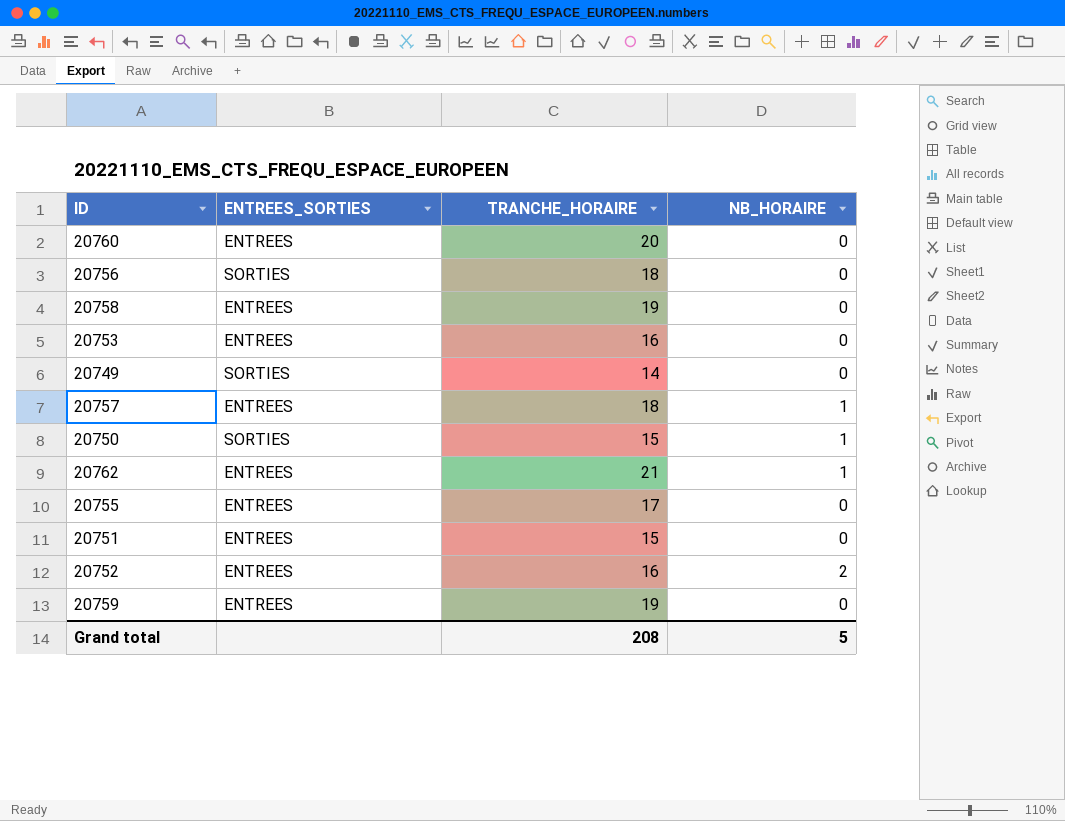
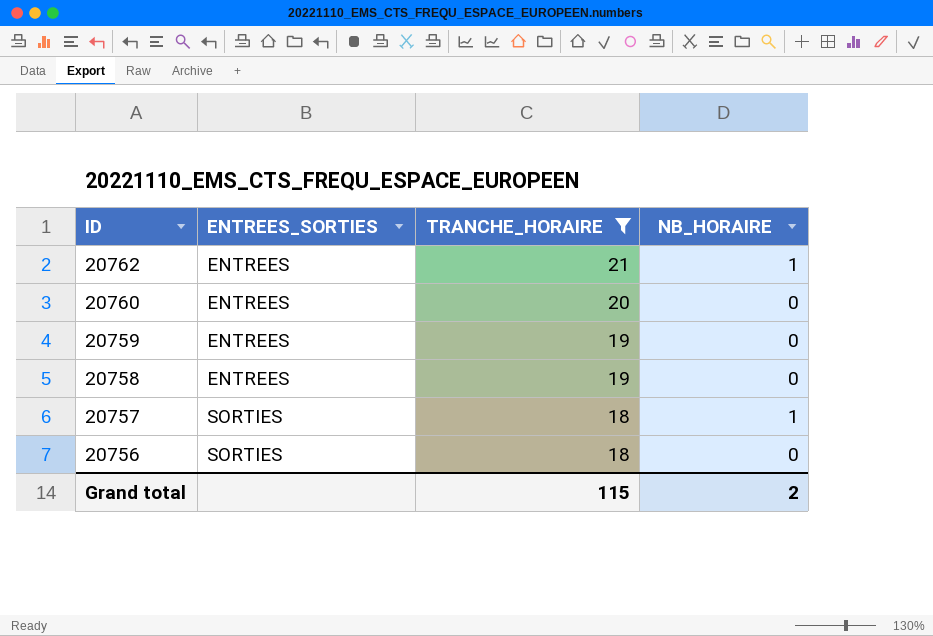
filter: none -> TRANCHE_HORAIRE >= 18
row order: none -> ID descending
20757 | ENTREES_SORTIES: ENTREES -> SORTIES
Grand total | TRANCHE_HORAIRE: 208 -> 115
Grand total | NB_HORAIRE: 5 -> 2

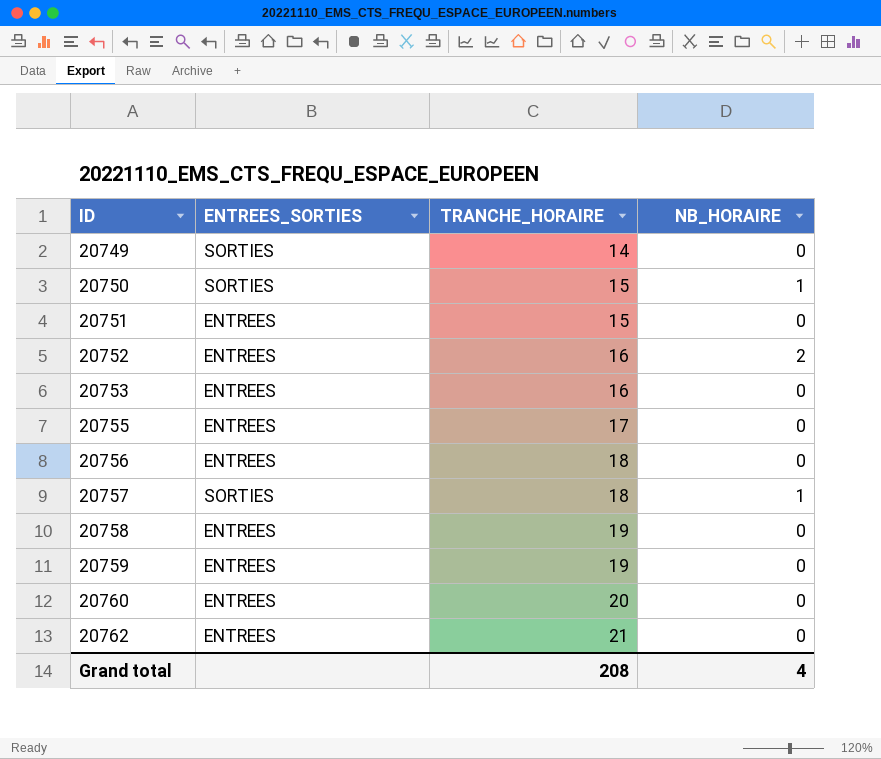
filter: TRANCHE_HORAIRE >= 18 -> none
row order: ID descending -> ID ascending
20756 | ENTREES_SORTIES: SORTIES -> ENTREES
20762 | NB_HORAIRE: 1 -> 0
Grand total | TRANCHE_HORAIRE: 115 -> 208
Grand total | NB_HORAIRE: 2 -> 4

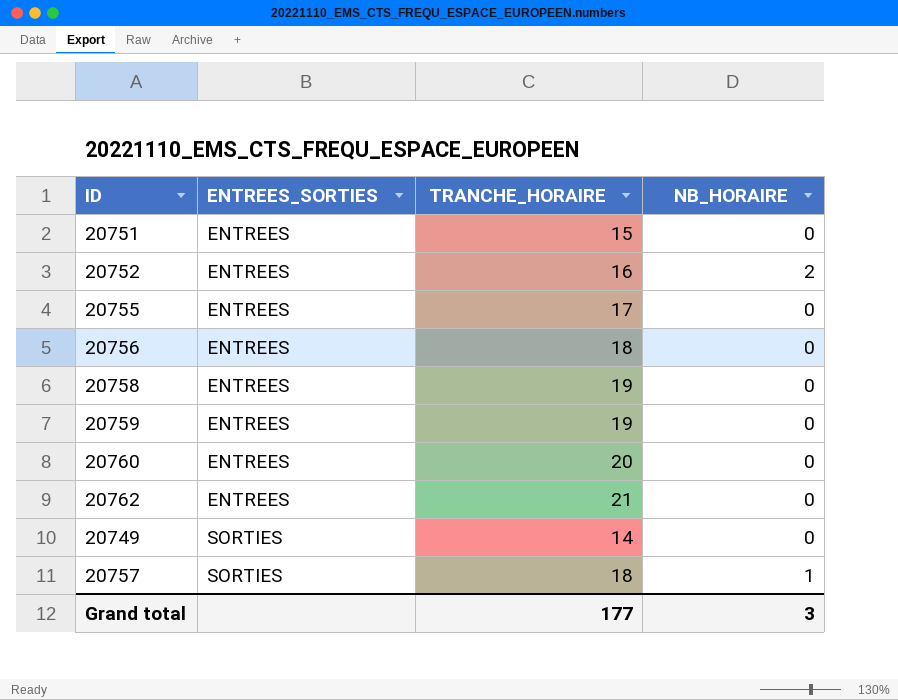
row order: ID ascending -> ENTREES_SORTIES ascending
row 20750: SORTIES | 15 | 1 -> none
row 20753: ENTREES | 16 | 0 -> none
Grand total | TRANCHE_HORAIRE: 208 -> 177
Grand total | NB_HORAIRE: 4 -> 3

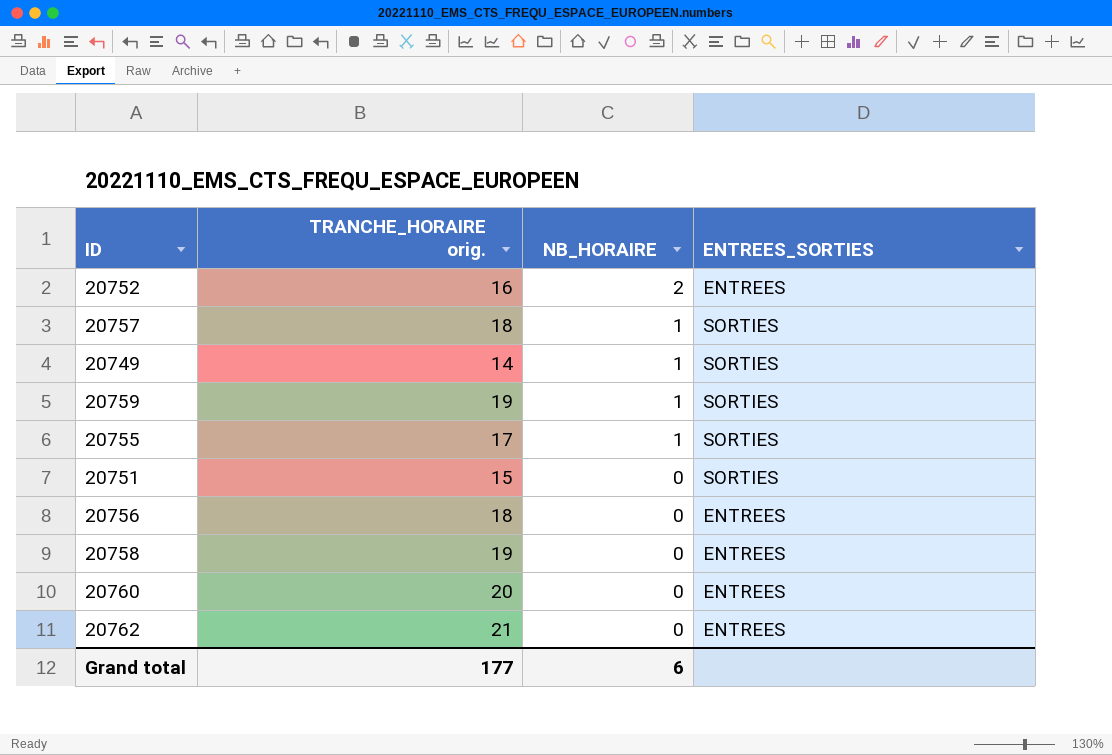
row order: ENTREES_SORTIES ascending -> NB_HORAIRE descending
column name: TRANCHE_HORAIRE -> TRANCHE_HORAIRE orig.
column ENTREES_SORTIES | position: 2 -> 4
20749 | NB_HORAIRE: 0 -> 1
20759 | NB_HORAIRE: 0 -> 1
20759 | ENTREES_SORTIES: ENTREES -> SORTIES
20755 | NB_HORAIRE: 0 -> 1
20755 | ENTREES_SORTIES: ENTREES -> SORTIES
20751 | ENTREES_SORTIES: ENTREES -> SORTIES
Grand total | NB_HORAIRE: 3 -> 6

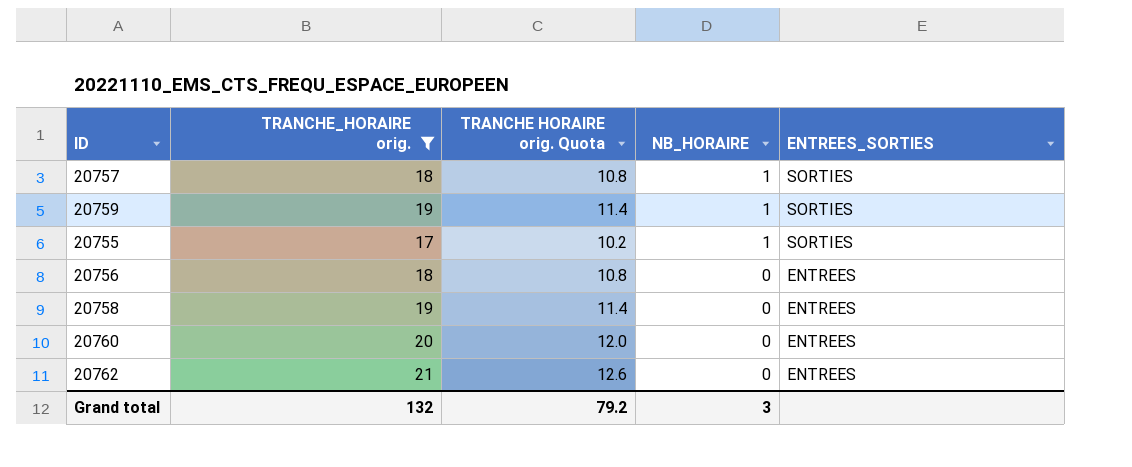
filter: none -> TRANCHE_HORAIRE orig. >= 17
column TRANCHE HORAIRE orig. Quota | formula: none -> [TRANCHE_HORAIRE orig.] * 0.6
Grand total | TRANCHE_HORAIRE orig.: 177 -> 132
Grand total | NB_HORAIRE: 6 -> 3

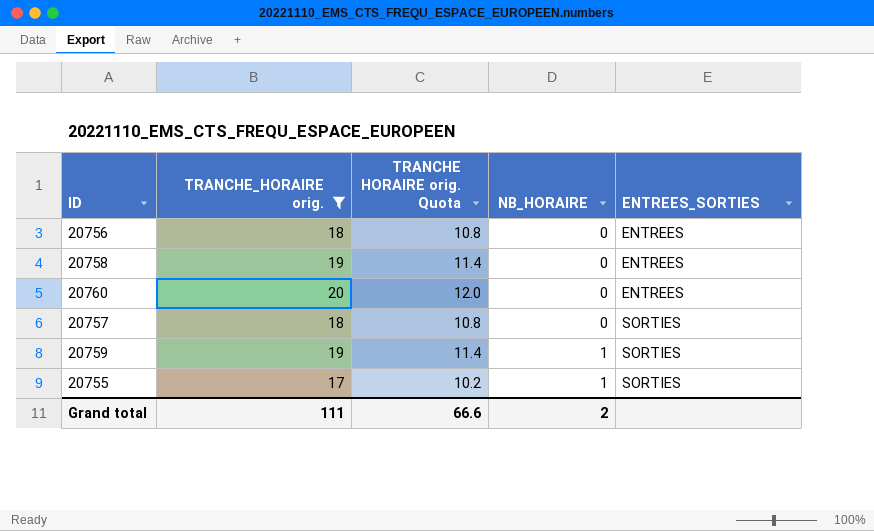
row order: NB_HORAIRE descending -> NB_HORAIRE ascending
row 20762: 21 | 12.6 | 0 | ENTREES -> none
20757 | NB_HORAIRE: 1 -> 0
Grand total | TRANCHE_HORAIRE orig.: 132 -> 111
Grand total | TRANCHE HORAIRE orig. Quota: 79.2 -> 66.6
Grand total | NB_HORAIRE: 3 -> 2

